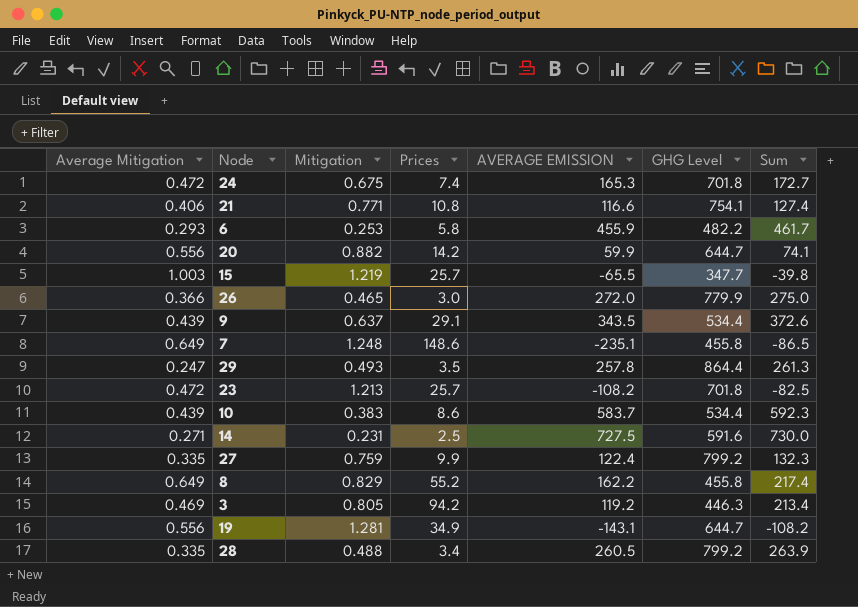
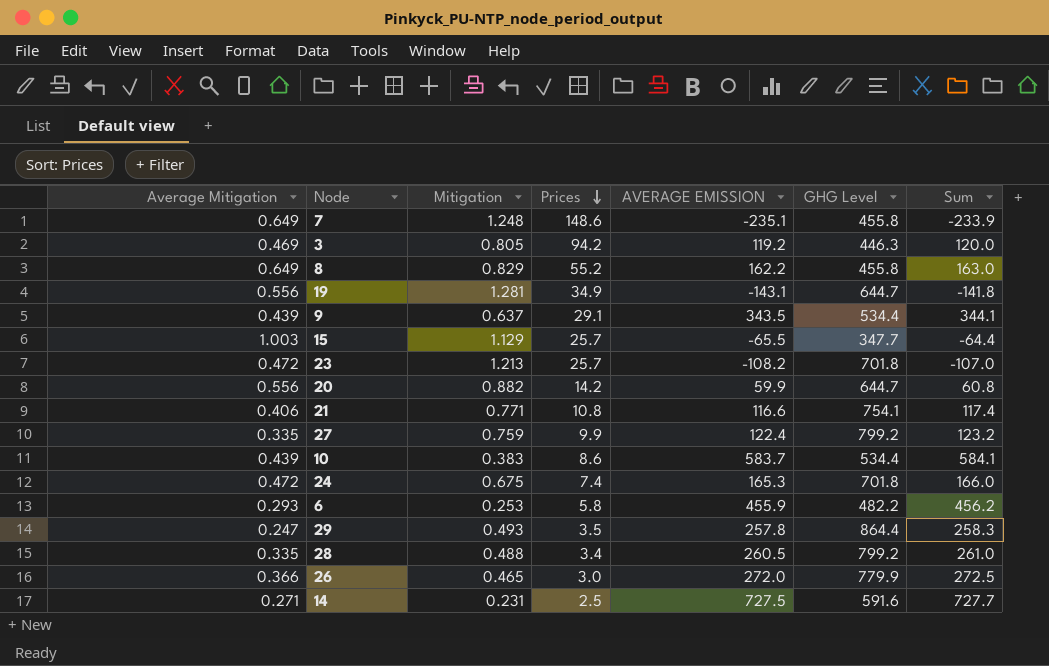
row order: none -> Prices descending
column Sum | formula: [Prices] + [AVERAGE EMISSION] -> [Mitigation] + [AVERAGE EMISSION]
15 | Mitigation: 1.219 -> 1.129

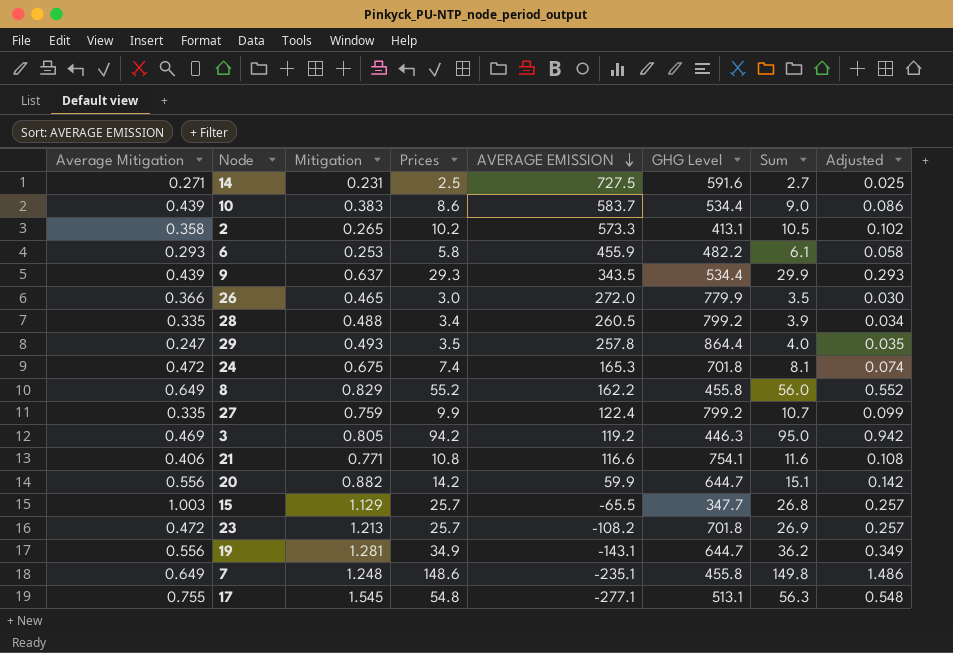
row order: Prices descending -> AVERAGE EMISSION descending
column Sum | formula: [Mitigation] + [AVERAGE EMISSION] -> [Mitigation] + [Prices]
column Adjusted | formula: none -> [Prices] * 0.01
row 2: none -> 0.358 | 0.265 | 10.2 | 573.3 | 413.1 | 10.5 | 0.102
9 | Prices: 29.1 -> 29.3
row 17: none -> 0.755 | 1.545 | 54.8 | -277.1 | 513.1 | 56.3 | 0.548

